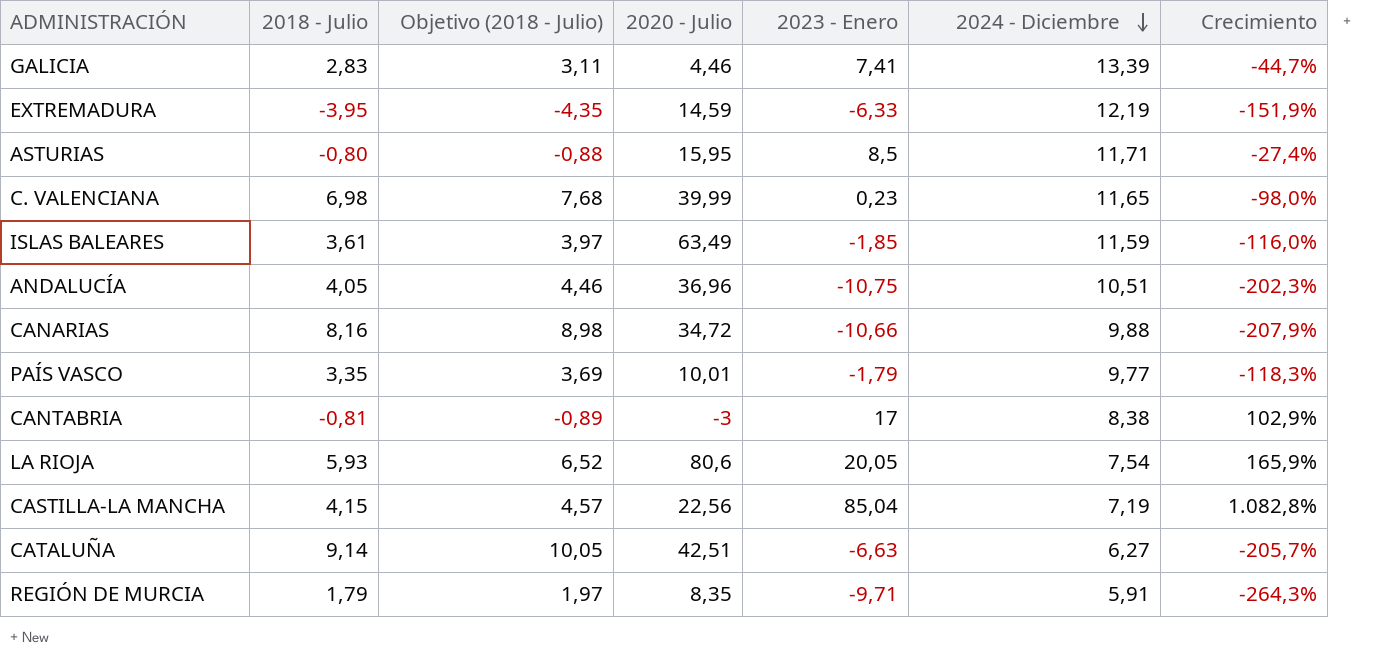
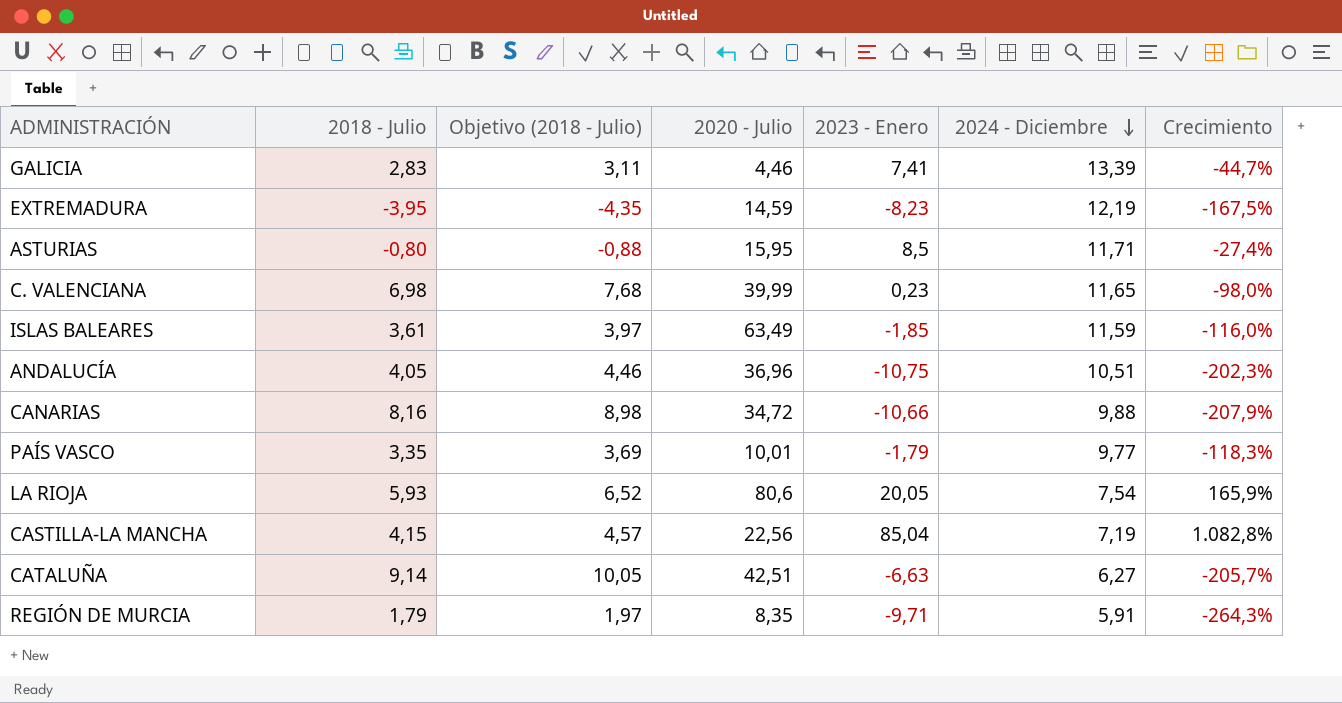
row CANTABRIA: -0,81 | -0,89 | -3 | 17 | 8,38 | 102,9% -> none
EXTREMADURA | 2023 - Enero: -6,33 -> -8,23
EXTREMADURA | Crecimiento: -151,9% -> -167,5%

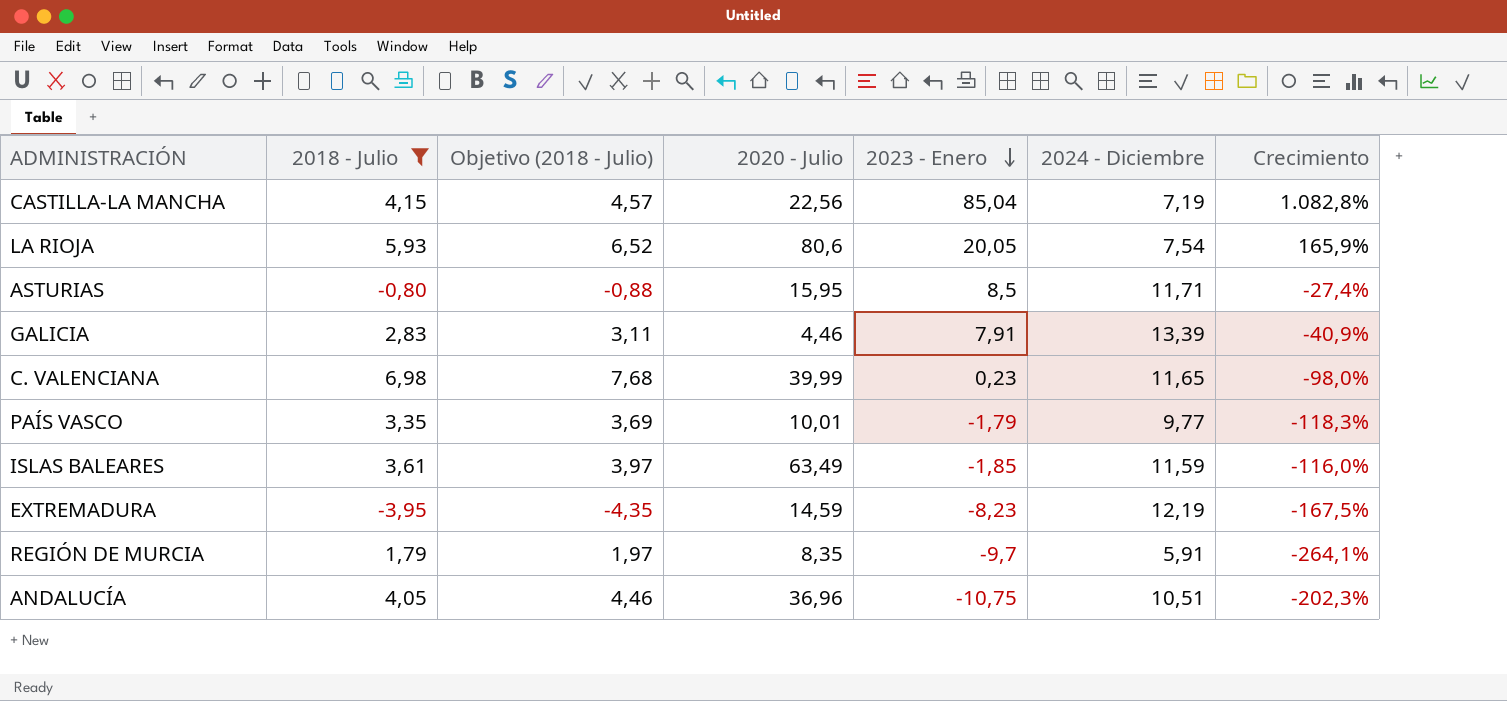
filter: none -> 2018 - Julio <= 6,98
row order: 2024 - Diciembre descending -> 2023 - Enero descending
GALICIA | 2023 - Enero: 7,41 -> 7,91
GALICIA | Crecimiento: -44,7% -> -40,9%
REGIÓN DE MURCIA | 2023 - Enero: -9,71 -> -9,7
REGIÓN DE MURCIA | Crecimiento: -264,3% -> -264,1%

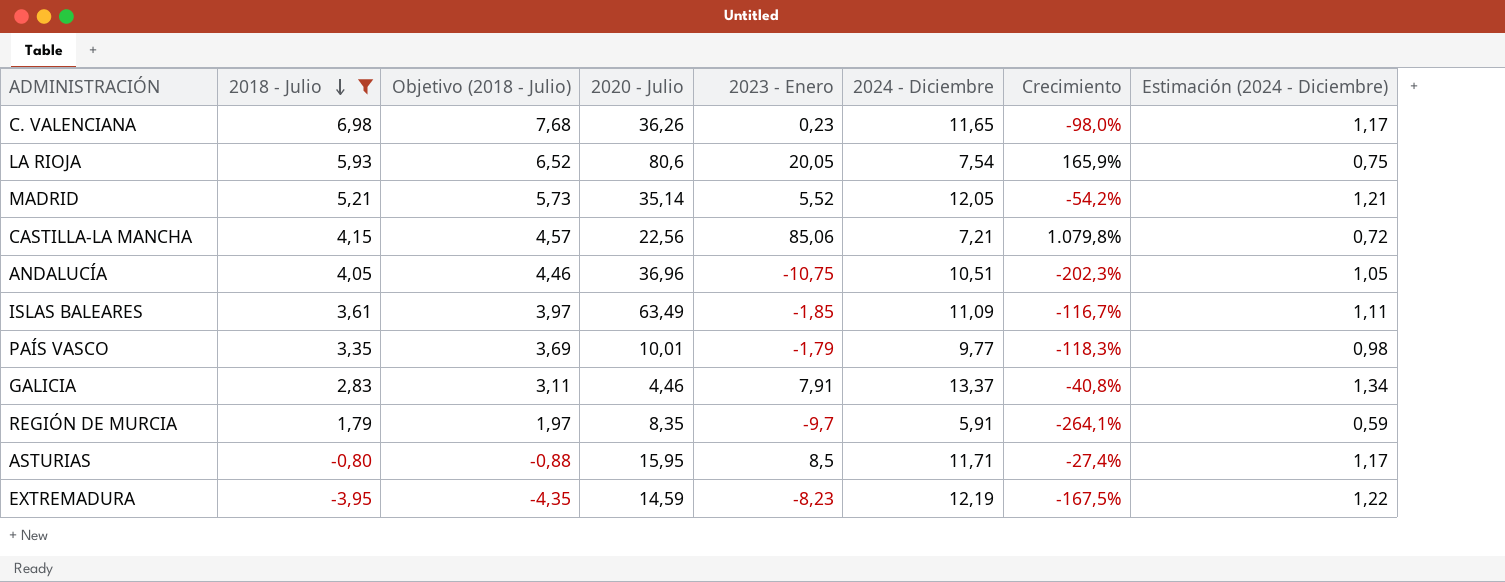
row order: 2023 - Enero descending -> 2018 - Julio descending
column Estimación (2024 - Diciembre) | formula: none -> [2024 - Diciembre] * 0,1
C. VALENCIANA | 2020 - Julio: 39,99 -> 36,26
row MADRID: none -> 5,21 | 5,73 | 35,14 | 5,52 | 12,05 | -54,2% | 1,21
CASTILLA-LA MANCHA | 2023 - Enero: 85,04 -> 85,06
CASTILLA-LA MANCHA | 2024 - Diciembre: 7,19 -> 7,21
CASTILLA-LA MANCHA | Crecimiento: 1.082,8% -> 1.079,8%
ISLAS BALEARES | 2024 - Diciembre: 11,59 -> 11,09
ISLAS BALEARES | Crecimiento: -116,0% -> -116,7%
GALICIA | 2024 - Diciembre: 13,39 -> 13,37
GALICIA | Crecimiento: -40,9% -> -40,8%

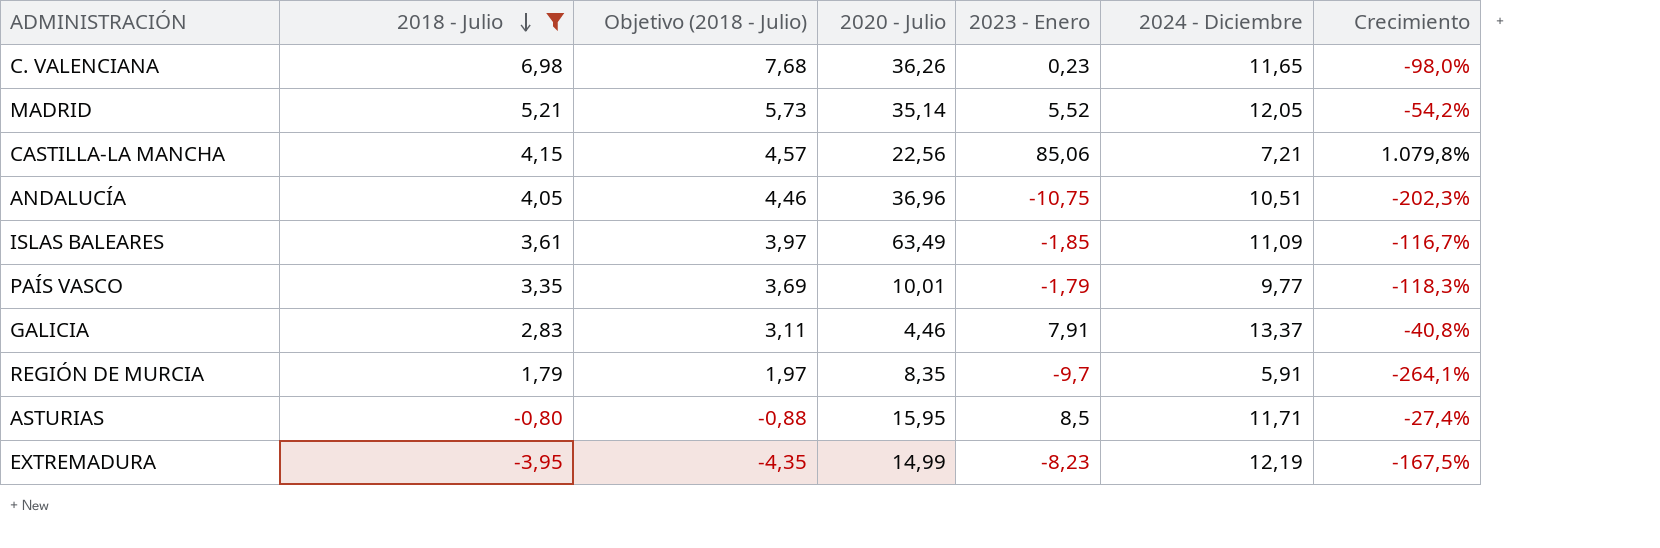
column Estimación (2024 - Diciembre) | formula: [2024 - Diciembre] * 0,1 -> none
row LA RIOJA: 5,93 | 6,52 | 80,6 | 20,05 | 7,54 | 165,9% | 0,75 -> none
EXTREMADURA | 2020 - Julio: 14,59 -> 14,99

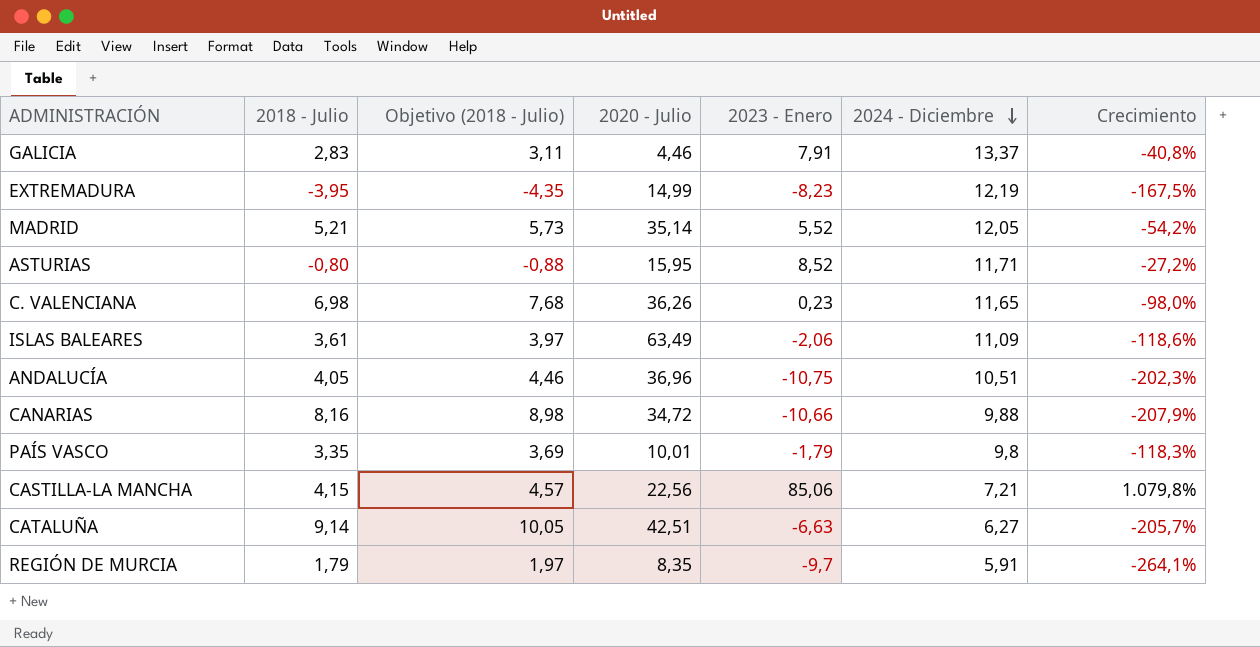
filter: 2018 - Julio <= 6,98 -> none
row order: 2018 - Julio descending -> 2024 - Diciembre descending
ASTURIAS | 2023 - Enero: 8,5 -> 8,52
ASTURIAS | Crecimiento: -27,4% -> -27,2%
ISLAS BALEARES | 2023 - Enero: -1,85 -> -2,06
ISLAS BALEARES | Crecimiento: -116,7% -> -118,6%
PAÍS VASCO | 2024 - Diciembre: 9,77 -> 9,8

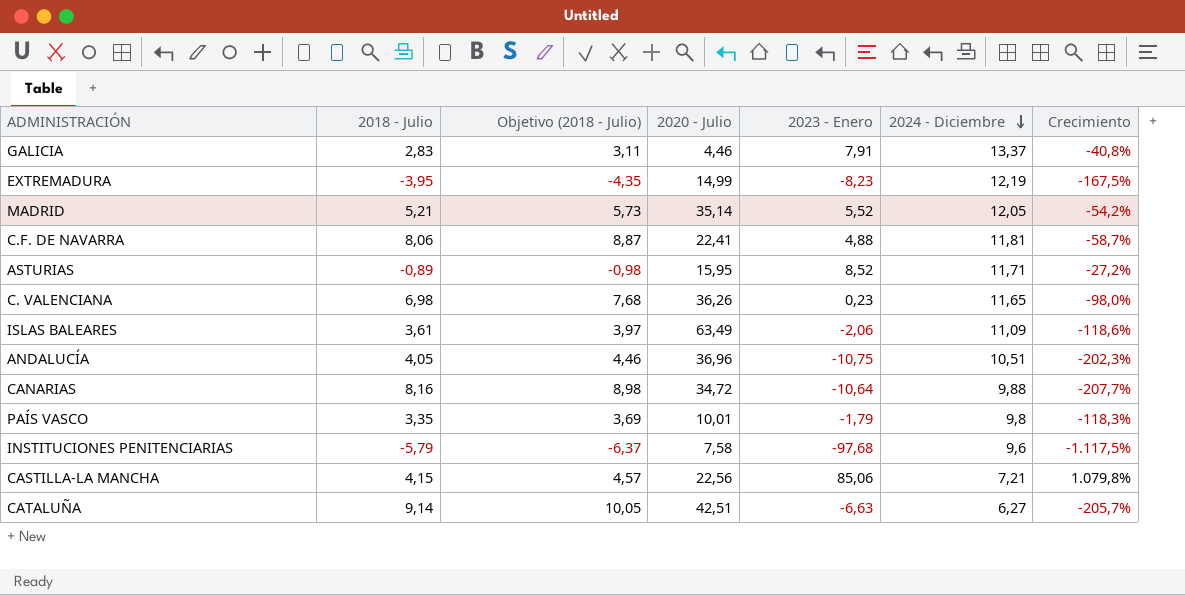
row REGIÓN DE MURCIA: 1,79 | 1,97 | 8,35 | -9,7 | 5,91 | -264,1% -> none
row C.F. DE NAVARRA: none -> 8,06 | 8,87 | 22,41 | 4,88 | 11,81 | -58,7%
ASTURIAS | 2018 - Julio: -0,80 -> -0,89
ASTURIAS | Objetivo (2018 - Julio): -0,88 -> -0,98
CANARIAS | 2023 - Enero: -10,66 -> -10,64
CANARIAS | Crecimiento: -207,9% -> -207,7%
row INSTITUCIONES PENITENCIARIAS: none -> -5,79 | -6,37 | 7,58 | -97,68 | 9,6 | -1.117,5%

